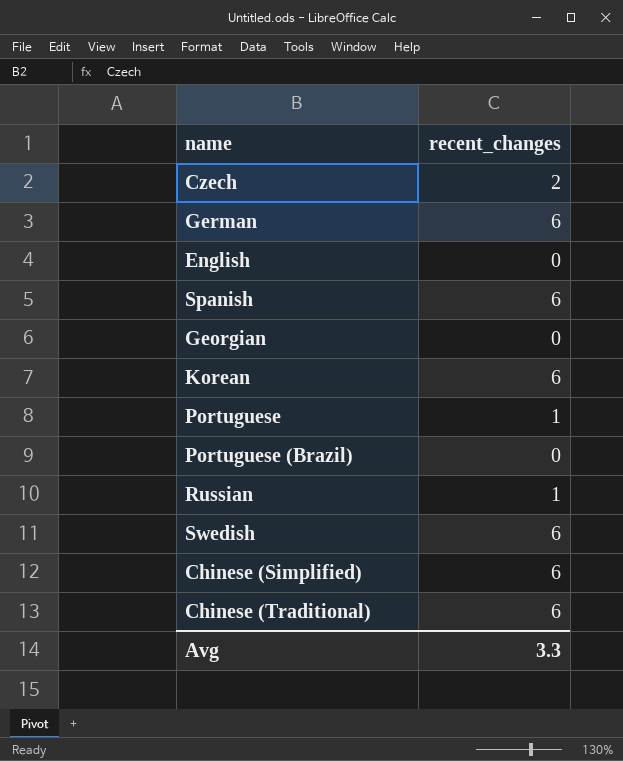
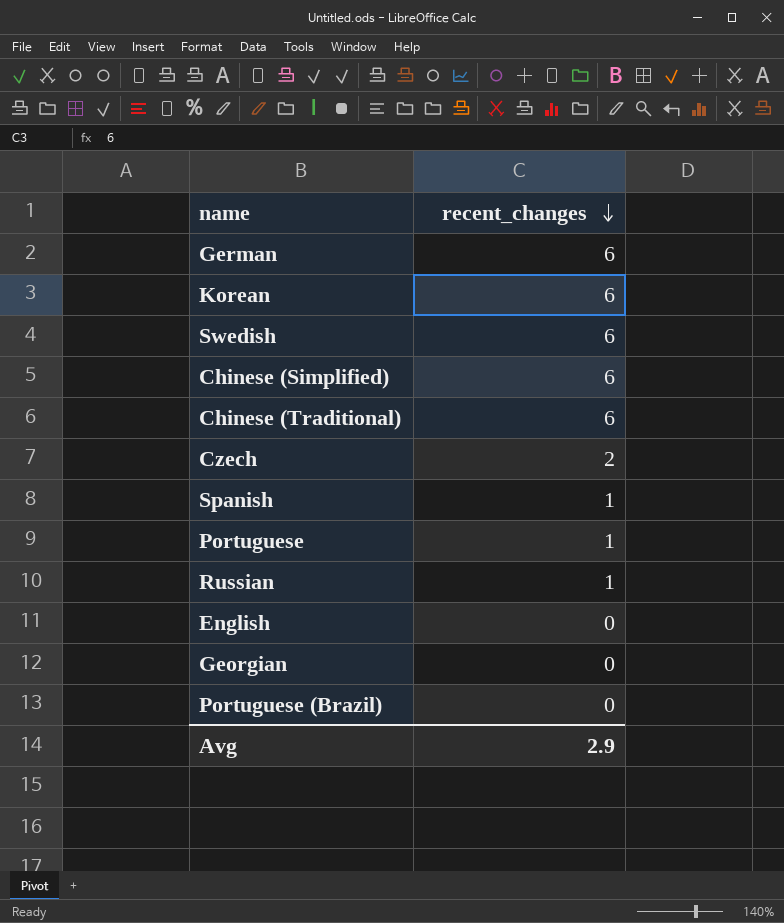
row order: none -> recent_changes descending
Spanish | recent_changes: 6 -> 1
Avg | recent_changes: 3.3 -> 2.9

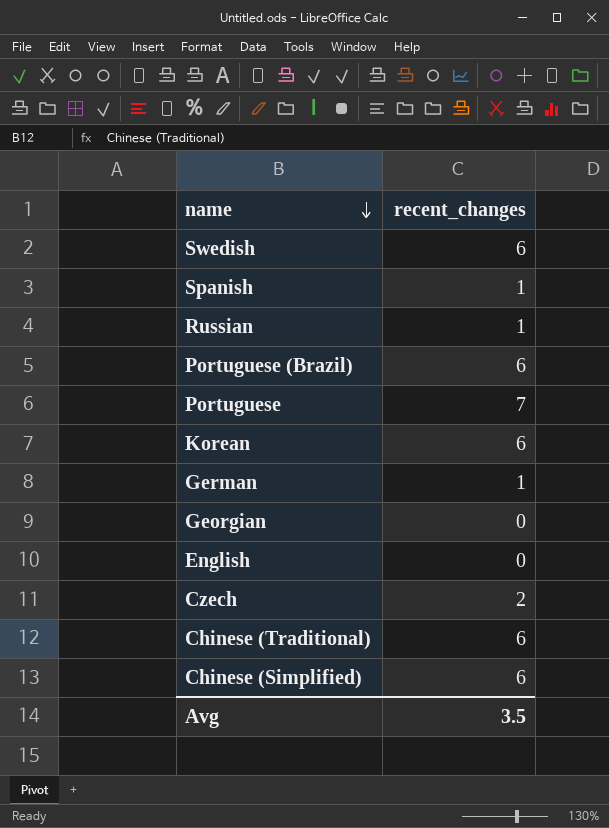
row order: recent_changes descending -> name descending
Portuguese (Brazil) | recent_changes: 0 -> 6
Portuguese | recent_changes: 1 -> 7
German | recent_changes: 6 -> 1
Avg | recent_changes: 2.9 -> 3.5

